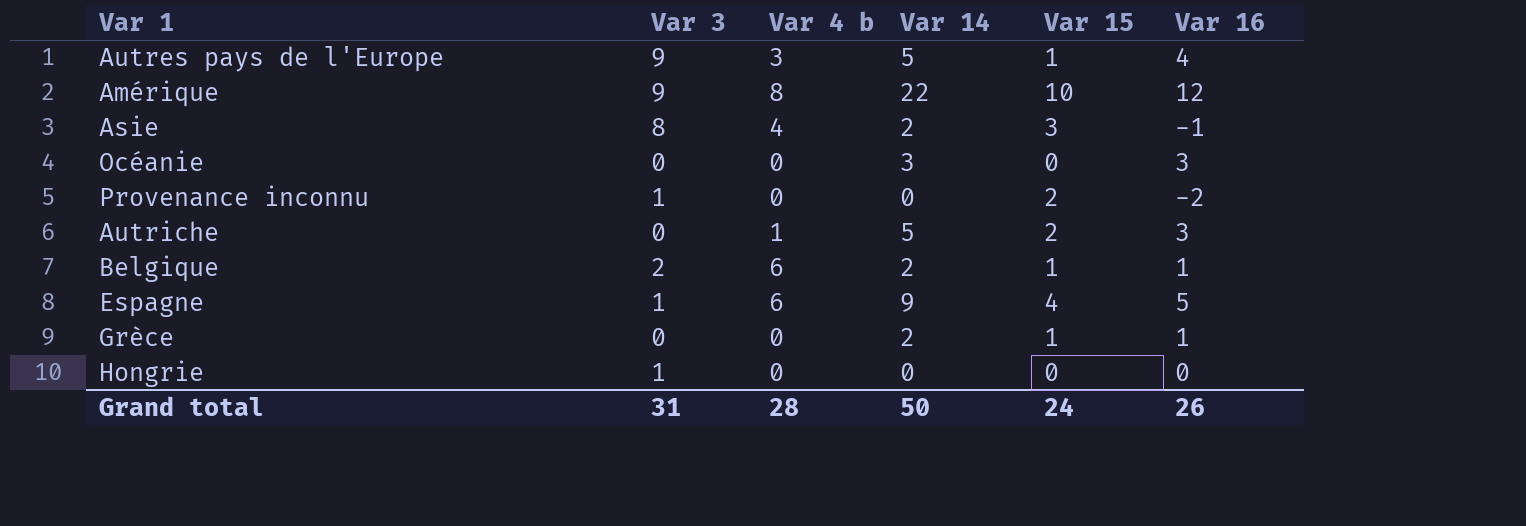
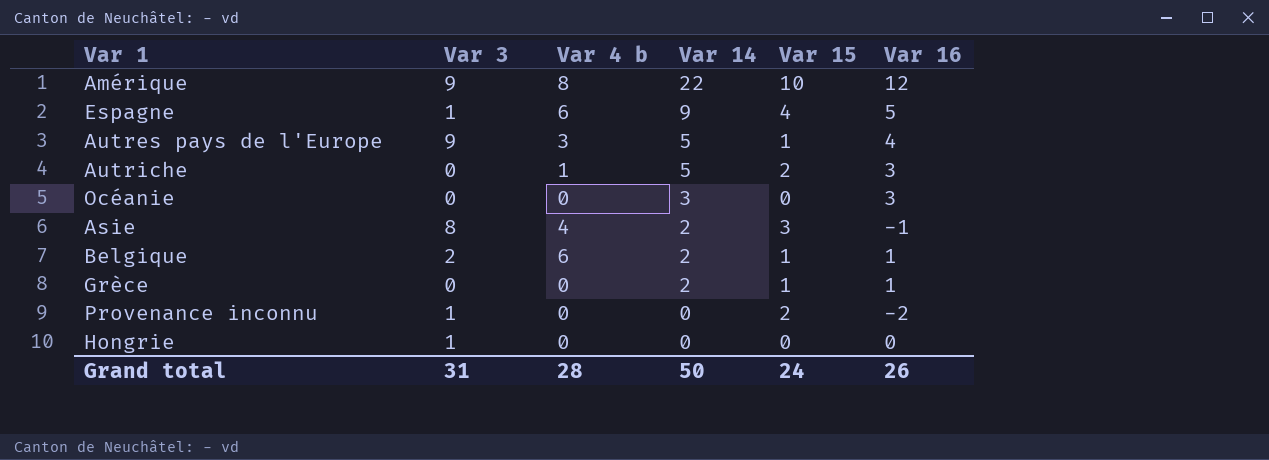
row order: none -> Var 14 descending

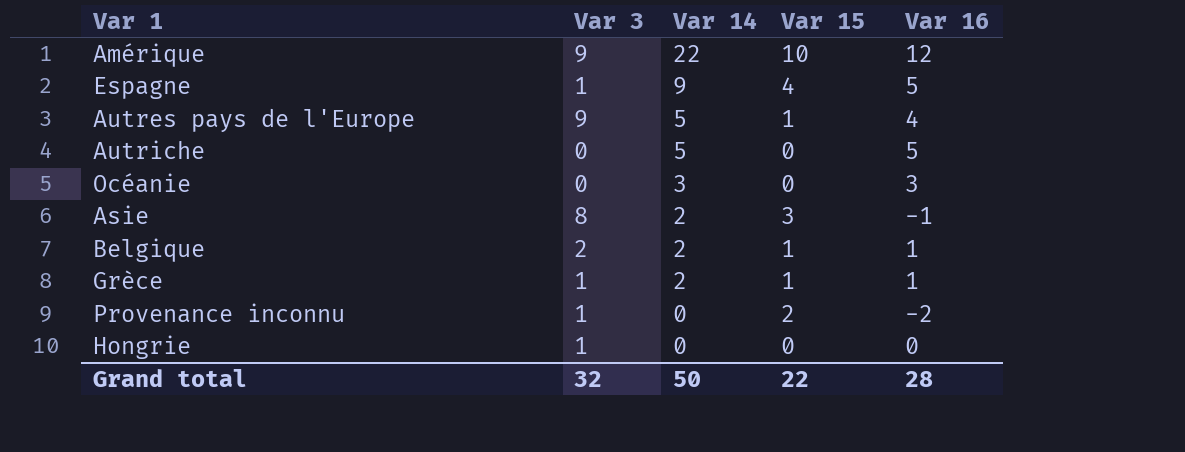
column Var 4 b | position: 3 -> none
Autriche | Var 15: 2 -> 0
Autriche | Var 16: 3 -> 5
Grèce | Var 3: 0 -> 1
Grand total | Var 3: 31 -> 32
Grand total | Var 15: 24 -> 22
Grand total | Var 16: 26 -> 28

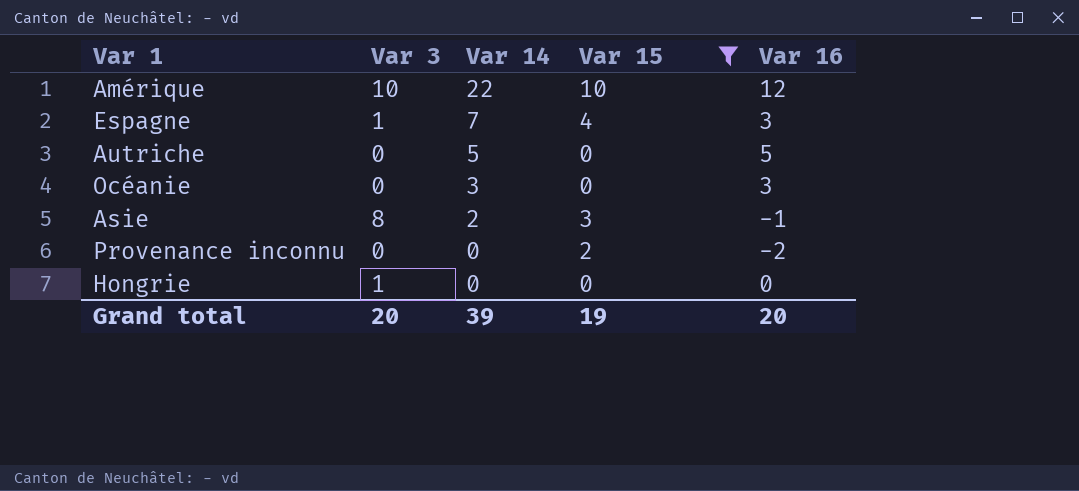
filter: none -> Var 15 != 1
Amérique | Var 3: 9 -> 10
Espagne | Var 14: 9 -> 7
Espagne | Var 16: 5 -> 3
Provenance inconnu | Var 3: 1 -> 0
Grand total | Var 3: 32 -> 20
Grand total | Var 14: 50 -> 39
Grand total | Var 15: 22 -> 19
Grand total | Var 16: 28 -> 20

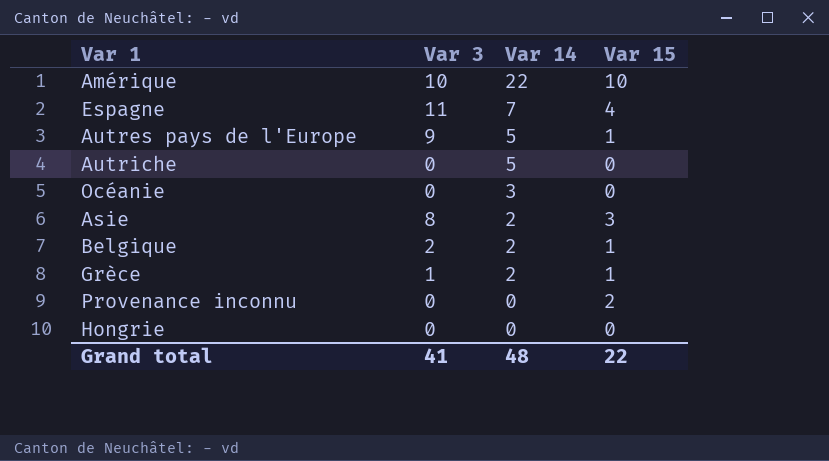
filter: Var 15 != 1 -> none
column Var 16 | formula: [Var 14] - [Var 15] -> none
Espagne | Var 3: 1 -> 11
Hongrie | Var 3: 1 -> 0
Grand total | Var 3: 20 -> 41
Grand total | Var 14: 39 -> 48
Grand total | Var 15: 19 -> 22

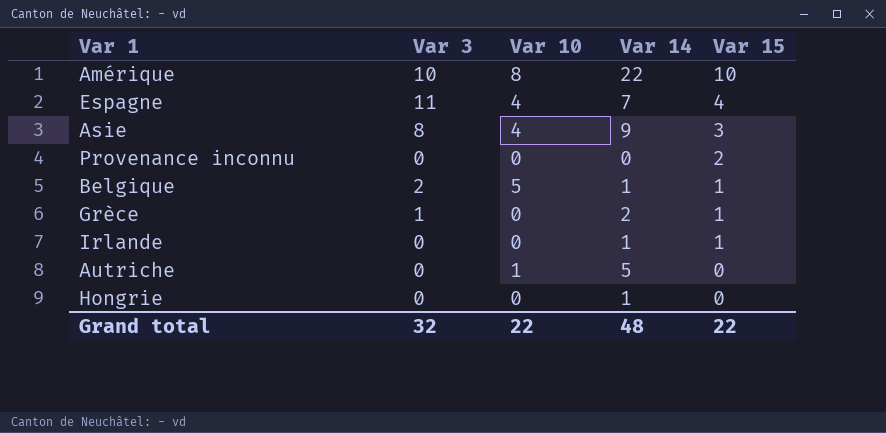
row order: Var 14 descending -> Var 15 descending
column Var 10 | position: none -> 3
row Autres pays de l'Europe: 9 | 5 | 1 -> none
row Océanie: 0 | 3 | 0 -> none
Asie | Var 14: 2 -> 9
Belgique | Var 14: 2 -> 1
row Irlande: none -> 0 | 0 | 1 | 1
Hongrie | Var 14: 0 -> 1
Grand total | Var 3: 41 -> 32

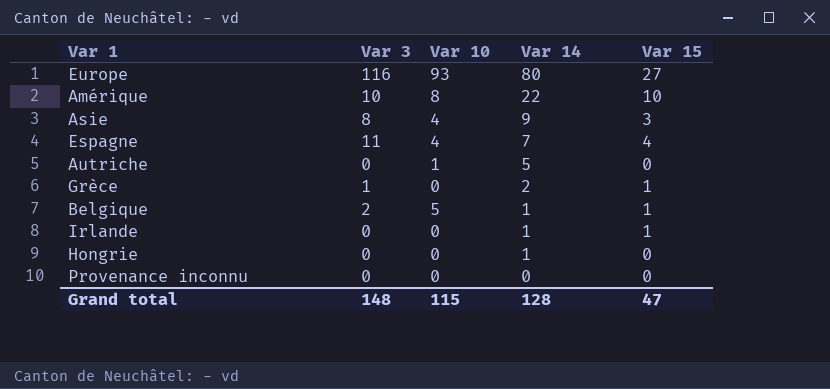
row order: Var 15 descending -> Var 14 descending
row Europe: none -> 116 | 93 | 80 | 27
Provenance inconnu | Var 15: 2 -> 0
Grand total | Var 3: 32 -> 148
Grand total | Var 10: 22 -> 115
Grand total | Var 14: 48 -> 128
Grand total | Var 15: 22 -> 47

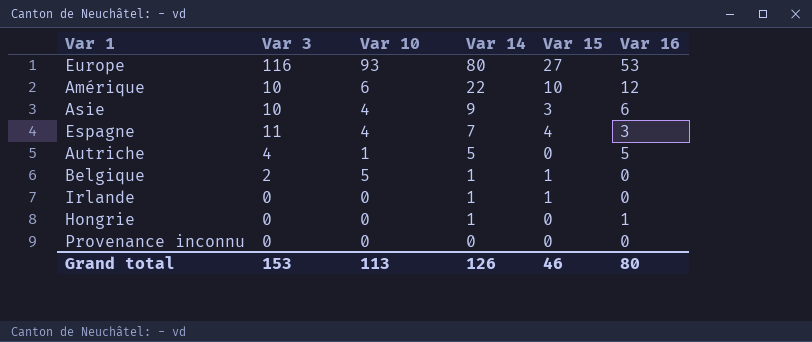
column Var 16 | formula: none -> [Var 14] - [Var 15]
row Grèce: 1 | 0 | 2 | 1 -> none
Amérique | Var 10: 8 -> 6
Asie | Var 3: 8 -> 10
Autriche | Var 3: 0 -> 4
Grand total | Var 3: 148 -> 153
Grand total | Var 10: 115 -> 113
Grand total | Var 14: 128 -> 126
Grand total | Var 15: 47 -> 46

